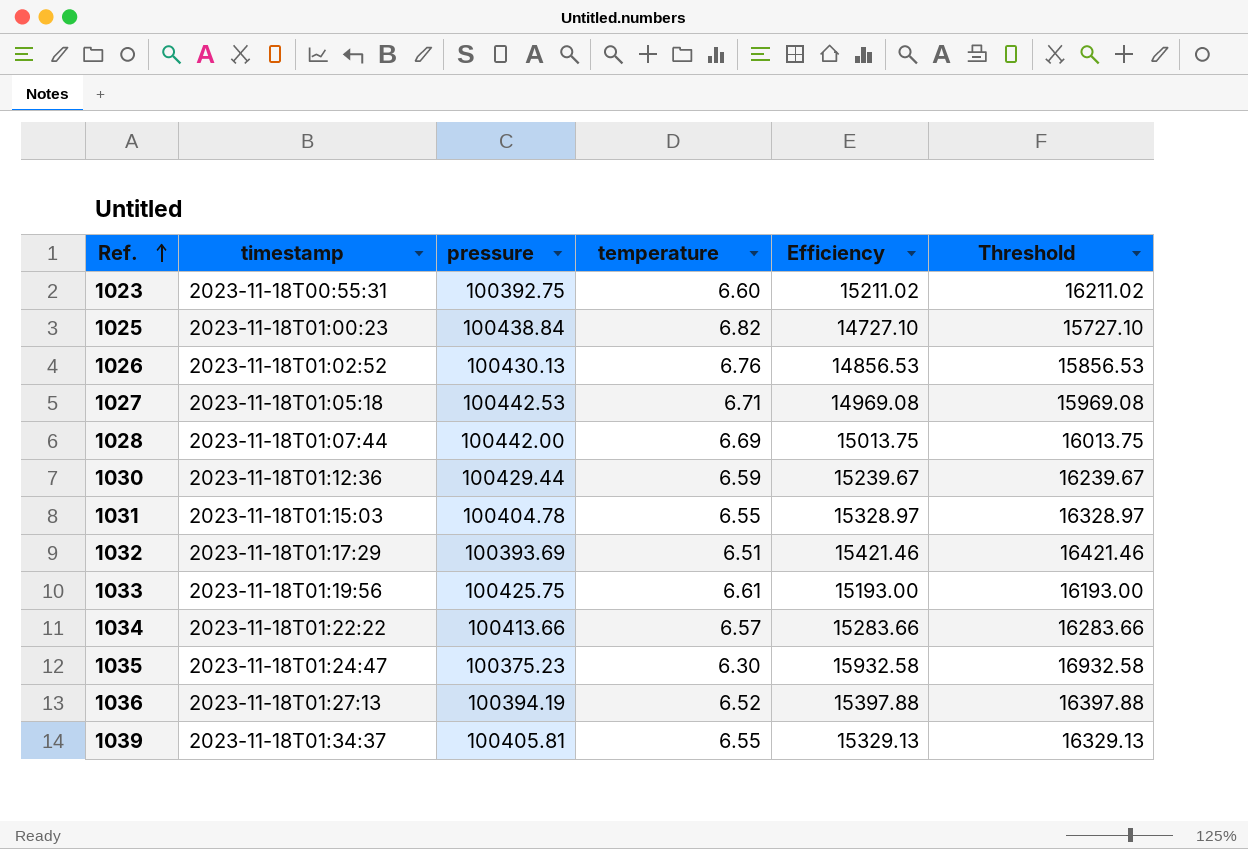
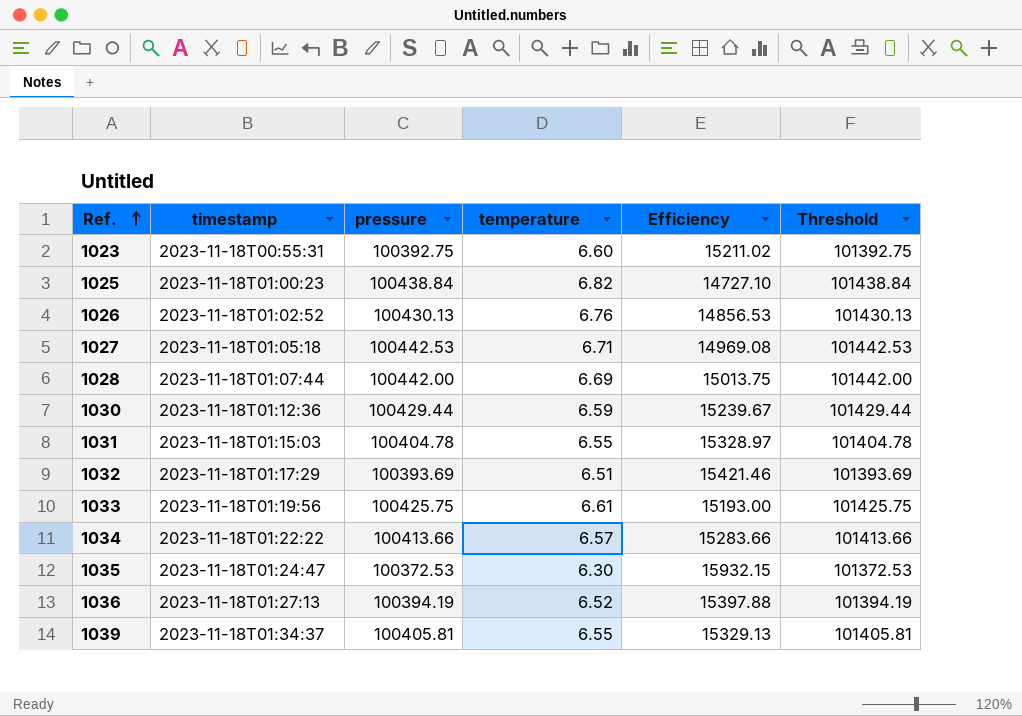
column Threshold | formula: [Efficiency] + 1000 -> [pressure] + 1000
1035 | pressure: 100375.23 -> 100372.53
1035 | Efficiency: 15932.58 -> 15932.15

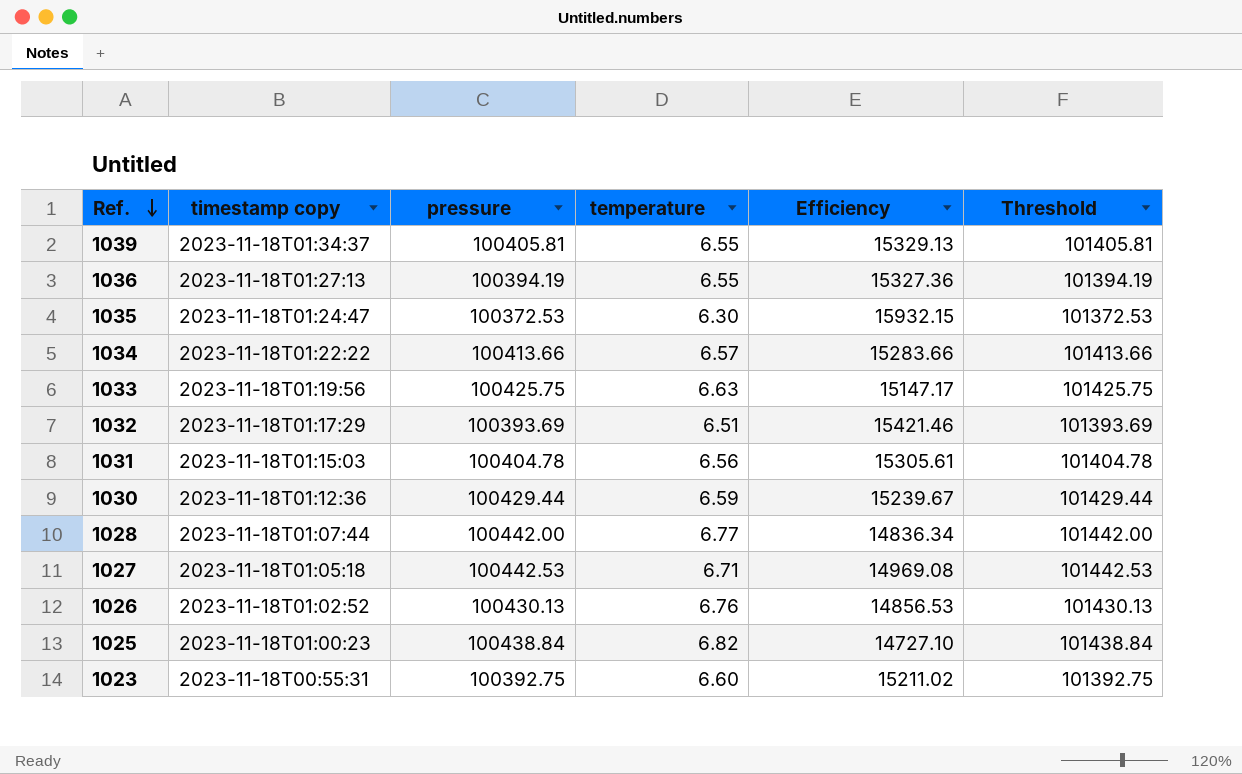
row order: Ref. ascending -> Ref. descending
column name: timestamp -> timestamp copy
1036 | temperature: 6.52 -> 6.55
1036 | Efficiency: 15397.88 -> 15327.36
1033 | temperature: 6.61 -> 6.63
1033 | Efficiency: 15193.00 -> 15147.17
1031 | temperature: 6.55 -> 6.56
1031 | Efficiency: 15328.97 -> 15305.61
1028 | temperature: 6.69 -> 6.77
1028 | Efficiency: 15013.75 -> 14836.34

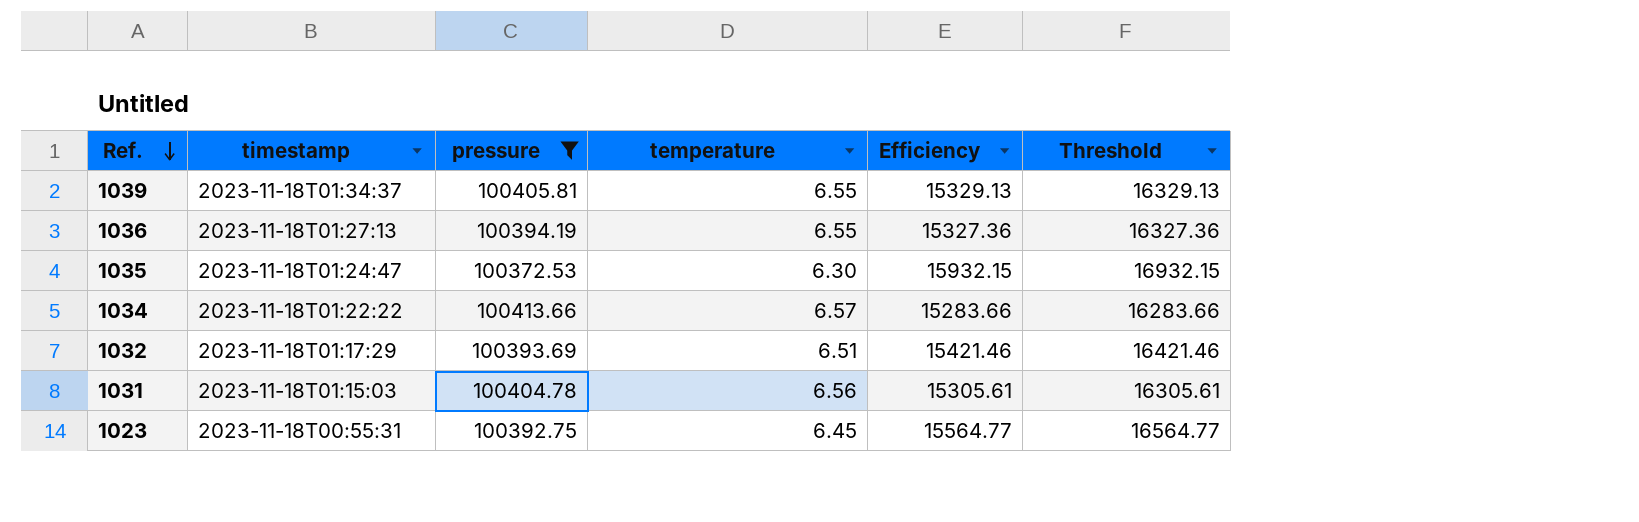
filter: none -> pressure <= 100413.66
column name: timestamp copy -> timestamp
column Threshold | formula: [pressure] + 1000 -> [Efficiency] + 1000
1023 | temperature: 6.60 -> 6.45
1023 | Efficiency: 15211.02 -> 15564.77

